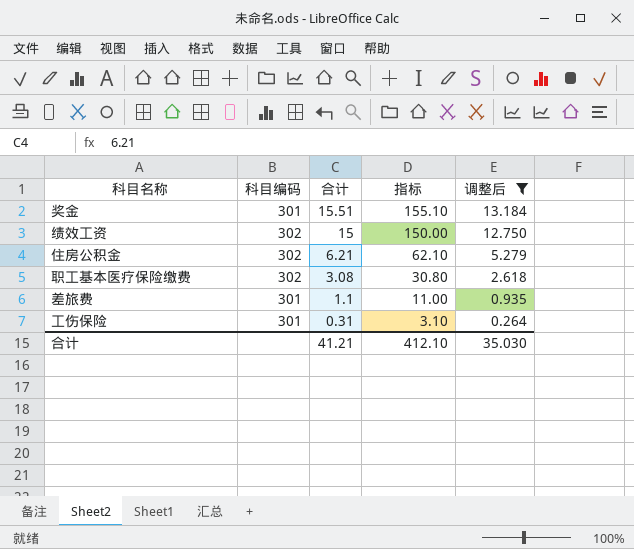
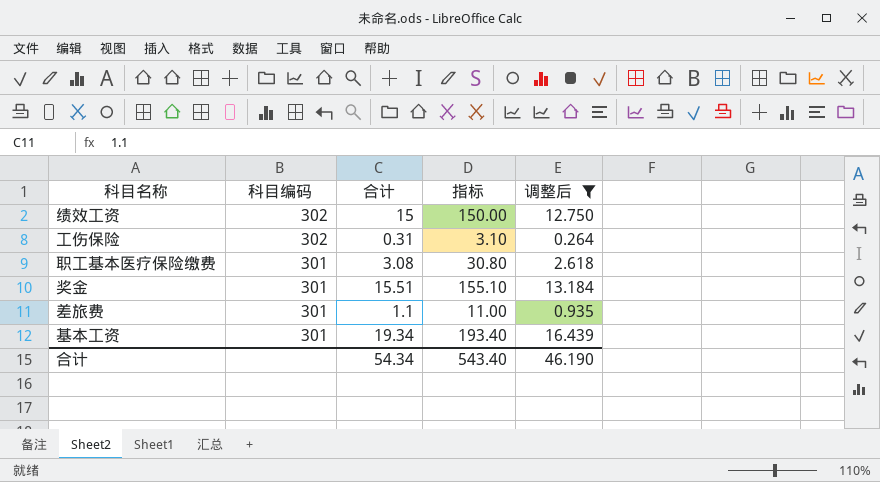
row order: 合计 descending -> 科目编码 descending
row 住房公积金: 302 | 6.21 | 62.10 | 5.279 -> none
工伤保险 | 科目编码: 301 -> 302
职工基本医疗保险缴费 | 科目编码: 302 -> 301
row 基本工资: none -> 301 | 19.34 | 193.40 | 16.439
合计 | 合计: 41.21 -> 54.34
合计 | 指标: 412.10 -> 543.40
合计 | 调整后: 35.030 -> 46.190

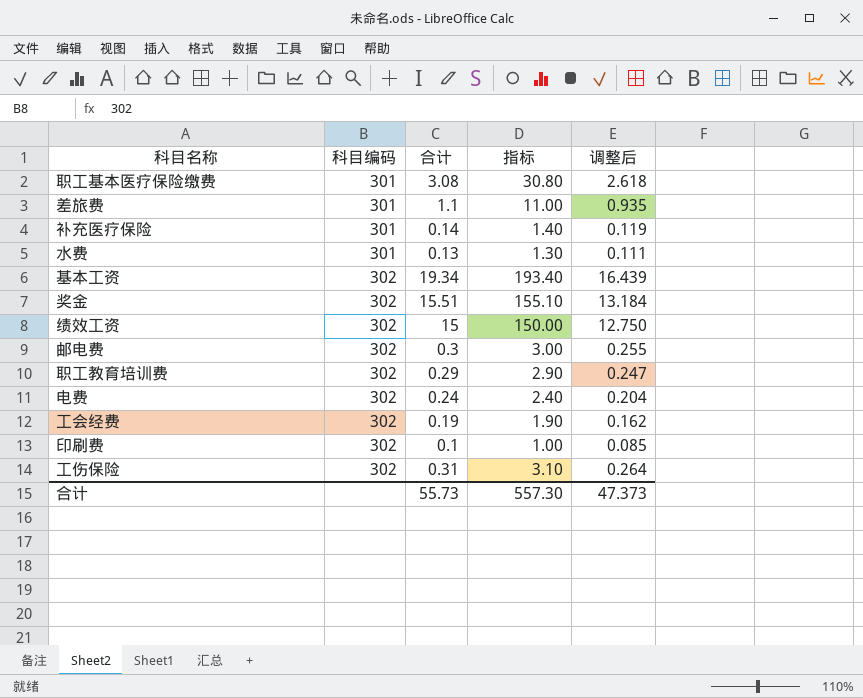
filter: 调整后 >= 0.264 -> none
row order: 科目编码 descending -> 科目编码 ascending
基本工资 | 科目编码: 301 -> 302
奖金 | 科目编码: 301 -> 302
合计 | 合计: 54.34 -> 55.73
合计 | 指标: 543.40 -> 557.30
合计 | 调整后: 46.190 -> 47.373

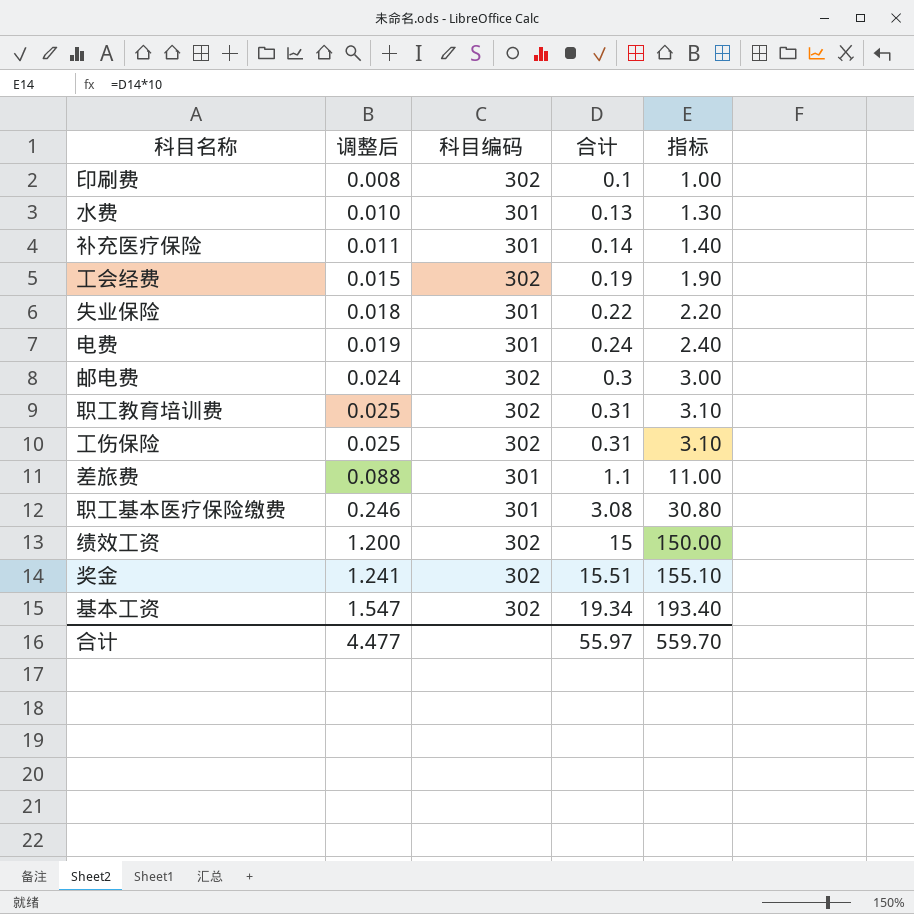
row order: 科目编码 ascending -> 调整后 ascending
column 调整后 | formula: [合计] * 0.85 -> [合计] * 0.08
column 调整后 | position: 5 -> 2
row 失业保险: none -> 0.018 | 301 | 0.22 | 2.20
电费 | 科目编码: 302 -> 301
职工教育培训费 | 合计: 0.29 -> 0.31
职工教育培训费 | 指标: 2.90 -> 3.10
合计 | 调整后: 47.373 -> 4.477
合计 | 合计: 55.73 -> 55.97
合计 | 指标: 557.30 -> 559.70

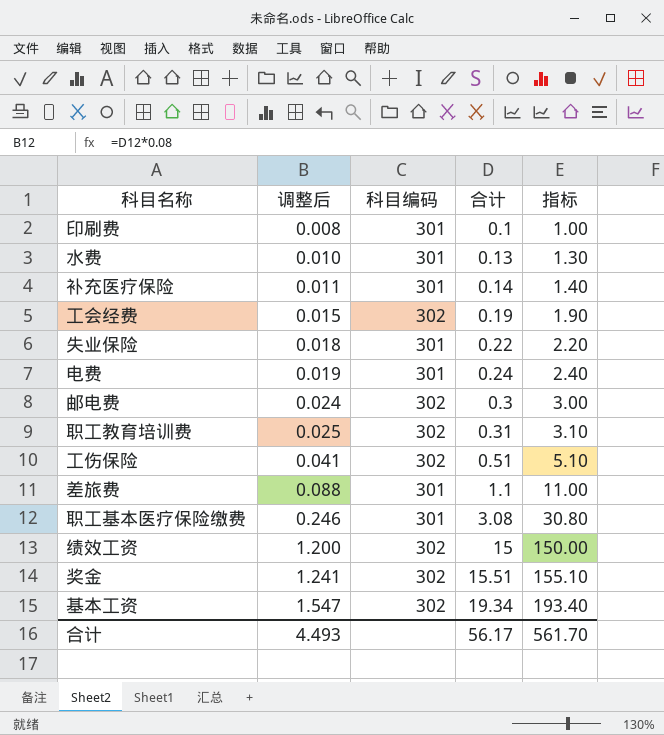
印刷费 | 科目编码: 302 -> 301
工伤保险 | 调整后: 0.025 -> 0.041
工伤保险 | 合计: 0.31 -> 0.51
工伤保险 | 指标: 3.10 -> 5.10
合计 | 调整后: 4.477 -> 4.493
合计 | 合计: 55.97 -> 56.17
合计 | 指标: 559.70 -> 561.70

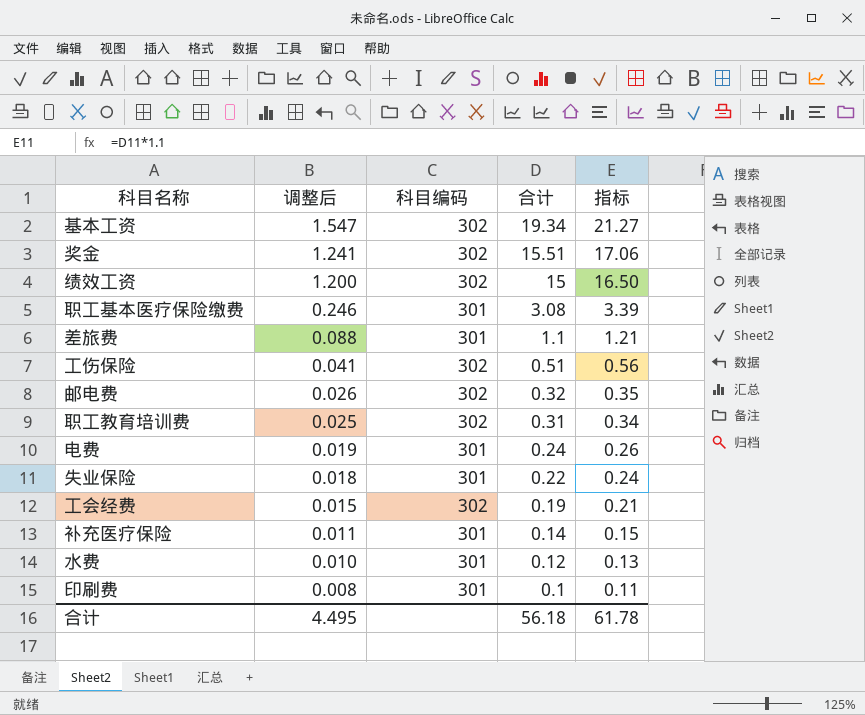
row order: 调整后 ascending -> 调整后 descending
column 指标 | formula: [合计] * 10 -> [合计] * 1.1
邮电费 | 调整后: 0.024 -> 0.026
邮电费 | 合计: 0.3 -> 0.32
水费 | 合计: 0.13 -> 0.12
合计 | 调整后: 4.493 -> 4.495
合计 | 合计: 56.17 -> 56.18
合计 | 指标: 561.70 -> 61.78

